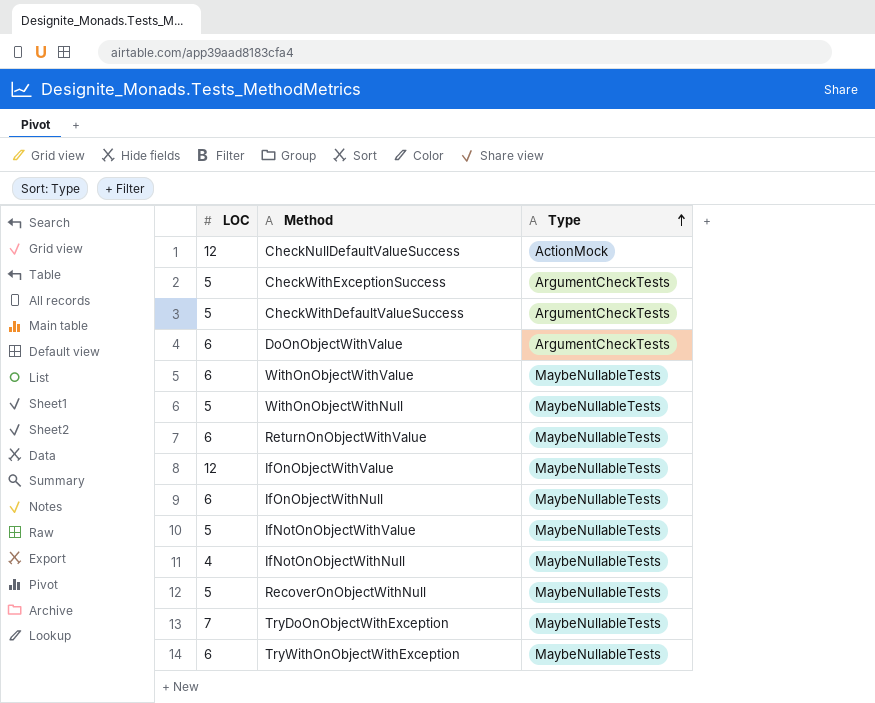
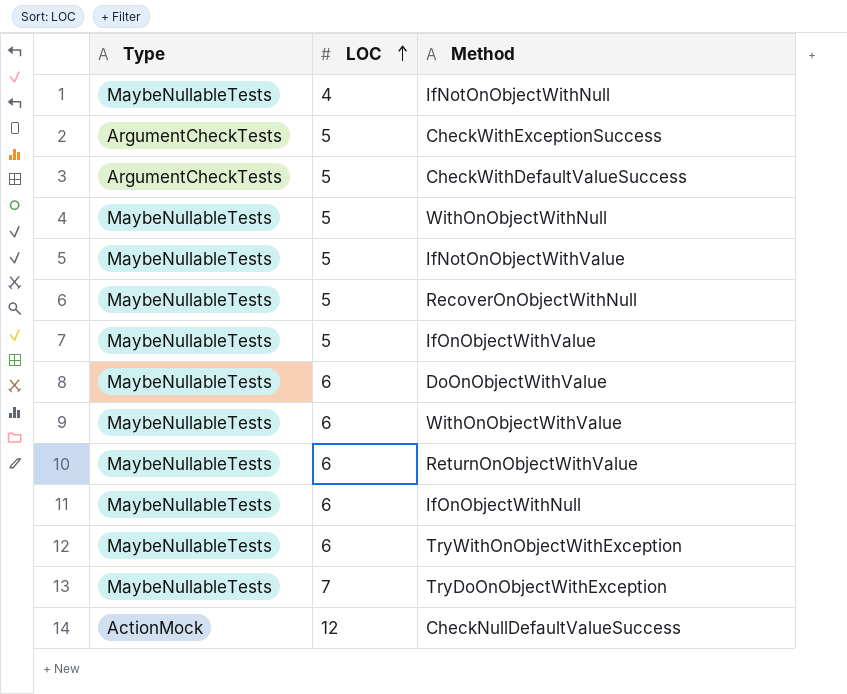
row order: Type ascending -> LOC ascending
column Type | position: 3 -> 1
IfOnObjectWithValue | LOC: 12 -> 5
DoOnObjectWithValue | Type: ArgumentCheckTests -> MaybeNullableTests

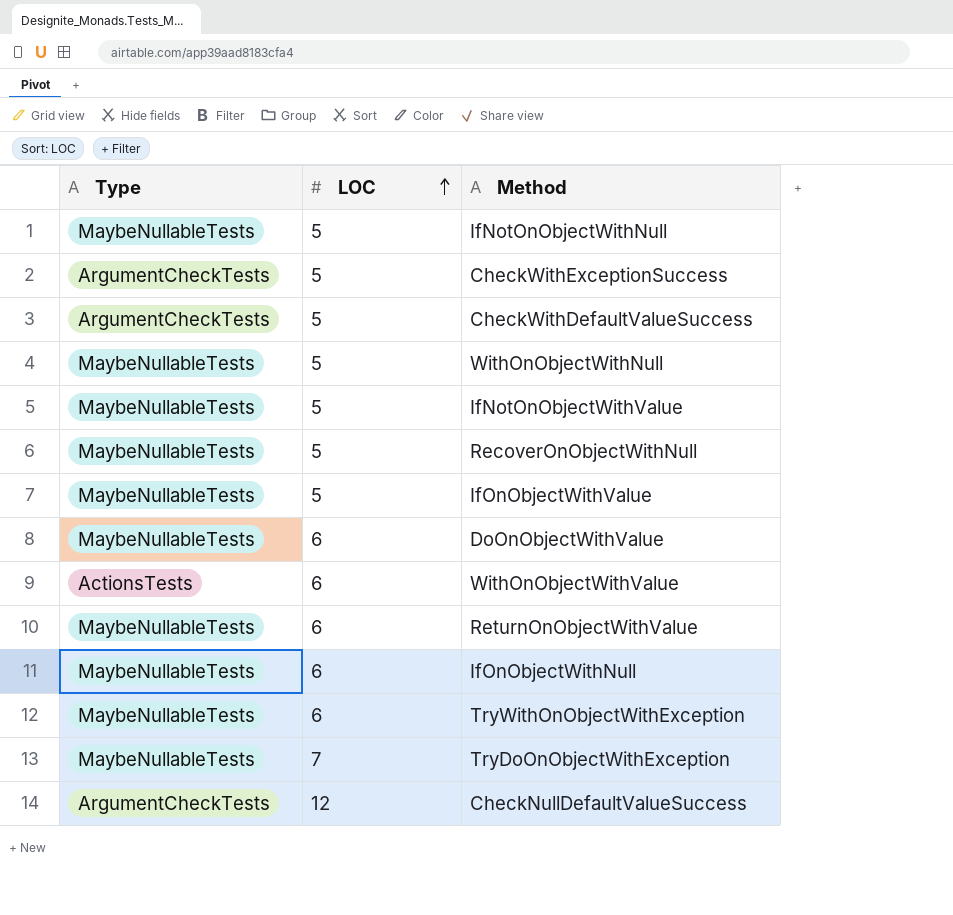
IfNotOnObjectWithNull | LOC: 4 -> 5
WithOnObjectWithValue | Type: MaybeNullableTests -> ActionsTests
CheckNullDefaultValueSuccess | Type: ActionMock -> ArgumentCheckTests

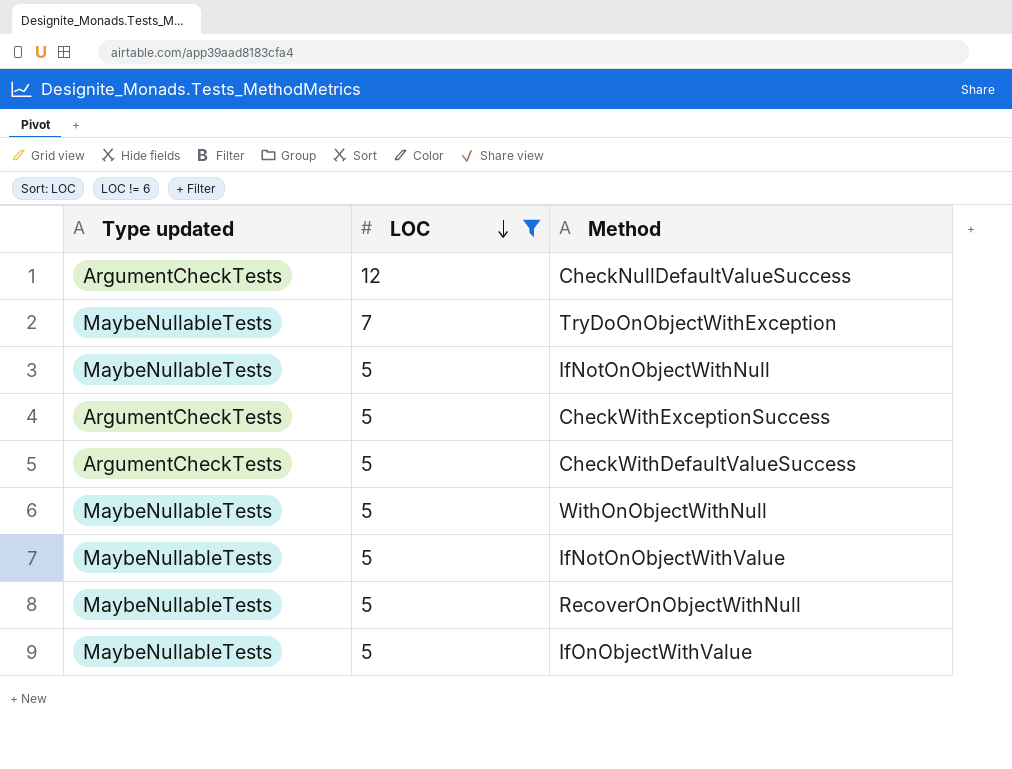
filter: none -> LOC != 6
row order: LOC ascending -> LOC descending
column name: Type -> Type updated

